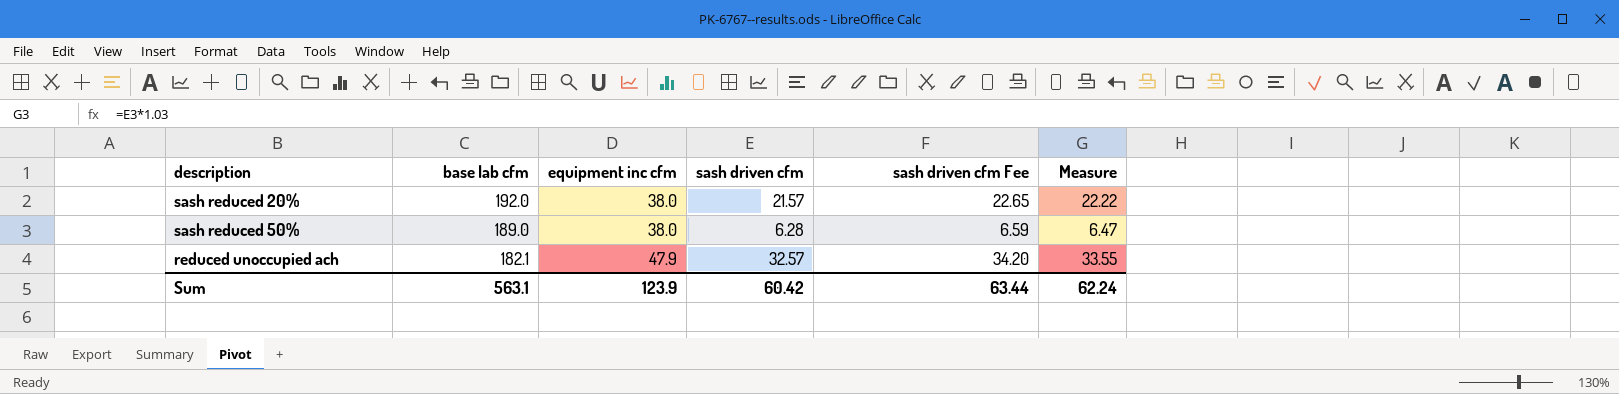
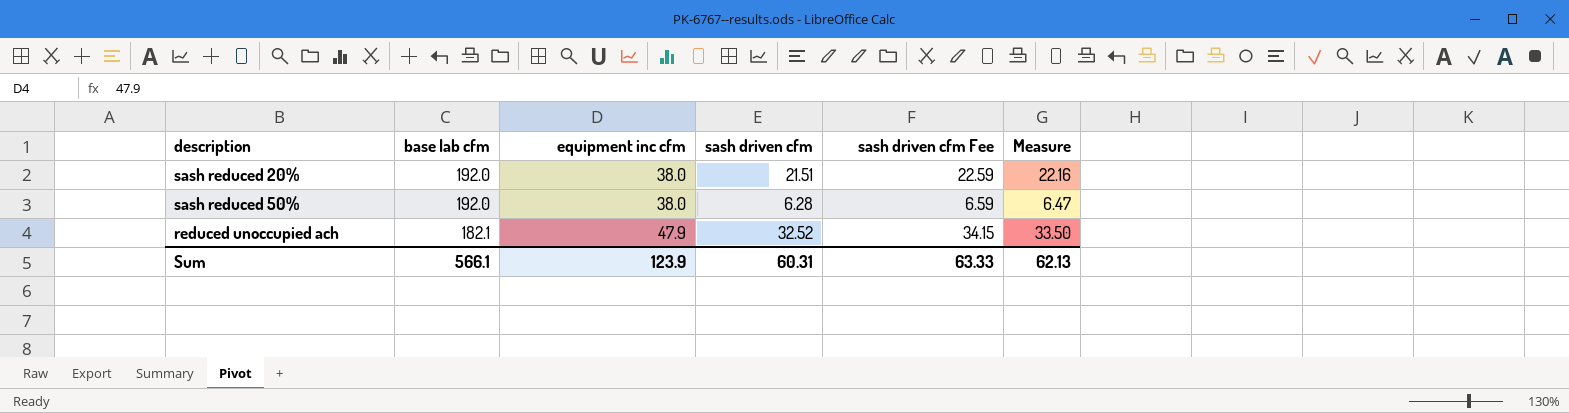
sash reduced 20% | sash driven cfm: 21.57 -> 21.51
sash reduced 20% | sash driven cfm Fee: 22.65 -> 22.59
sash reduced 20% | Measure: 22.22 -> 22.16
sash reduced 50% | base lab cfm: 189.0 -> 192.0
reduced unoccupied ach | sash driven cfm: 32.57 -> 32.52
reduced unoccupied ach | sash driven cfm Fee: 34.20 -> 34.15
reduced unoccupied ach | Measure: 33.55 -> 33.50
Sum | base lab cfm: 563.1 -> 566.1
Sum | sash driven cfm: 60.42 -> 60.31
Sum | sash driven cfm Fee: 63.44 -> 63.33
Sum | Measure: 62.24 -> 62.13

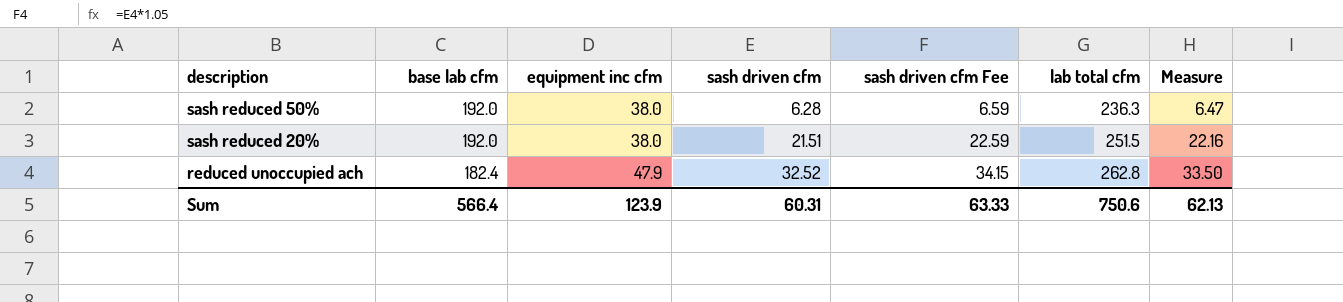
row order: base lab cfm descending -> description descending
column lab total cfm | formula: none -> [base lab cfm] + [equipment inc cfm] + [sash driven cfm]
reduced unoccupied ach | base lab cfm: 182.1 -> 182.4
Sum | base lab cfm: 566.1 -> 566.4

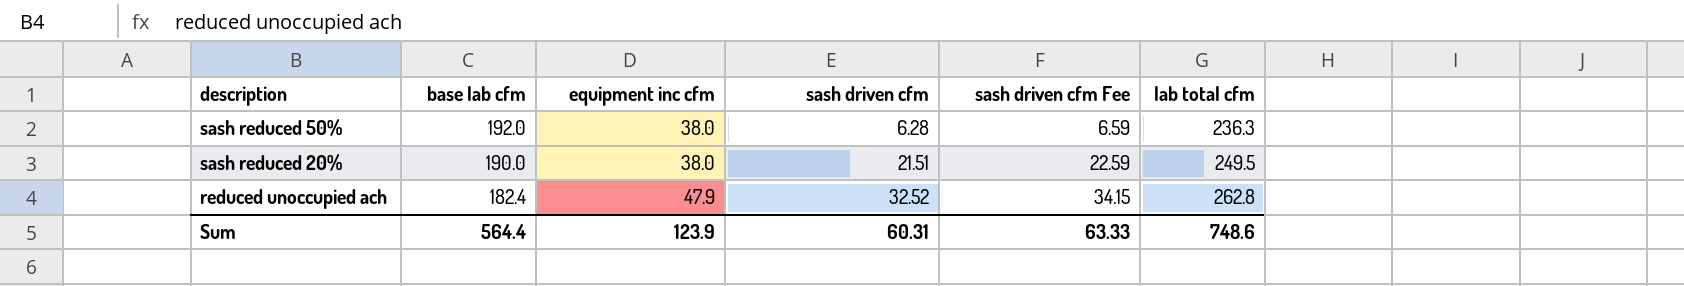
column Measure | formula: [sash driven cfm] * 1.03 -> none
sash reduced 20% | base lab cfm: 192.0 -> 190.0
sash reduced 20% | lab total cfm: 251.5 -> 249.5
Sum | base lab cfm: 566.4 -> 564.4
Sum | lab total cfm: 750.6 -> 748.6

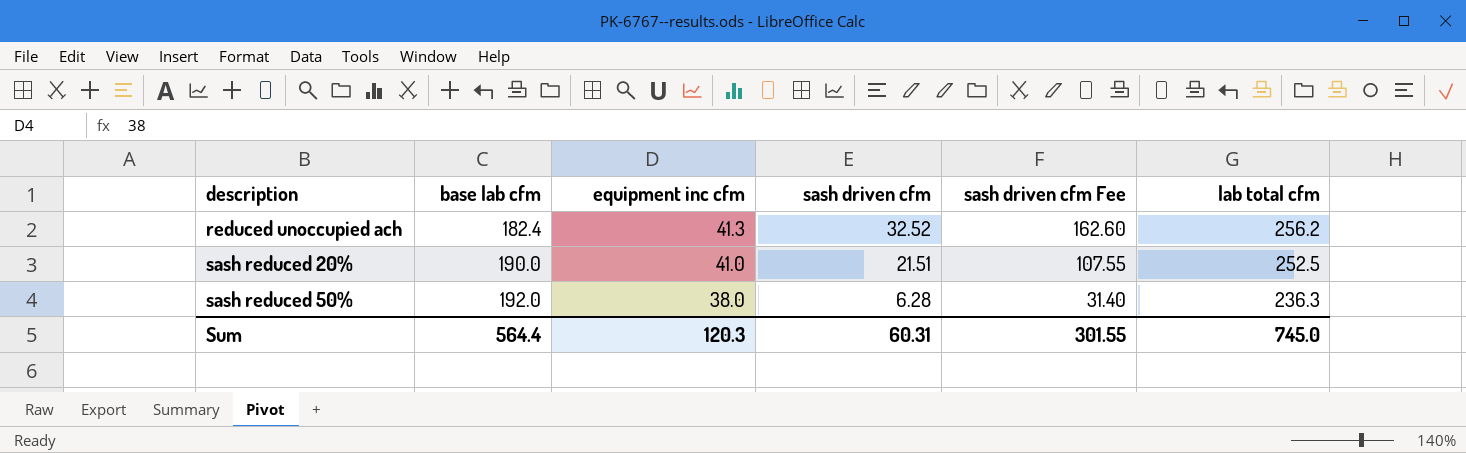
row order: description descending -> description ascending
column sash driven cfm Fee | formula: [sash driven cfm] * 1.05 -> [sash driven cfm] * 5
reduced unoccupied ach | equipment inc cfm: 47.9 -> 41.3
reduced unoccupied ach | lab total cfm: 262.8 -> 256.2
sash reduced 20% | equipment inc cfm: 38.0 -> 41.0
sash reduced 20% | lab total cfm: 249.5 -> 252.5
Sum | equipment inc cfm: 123.9 -> 120.3
Sum | sash driven cfm Fee: 63.33 -> 301.55
Sum | lab total cfm: 748.6 -> 745.0

